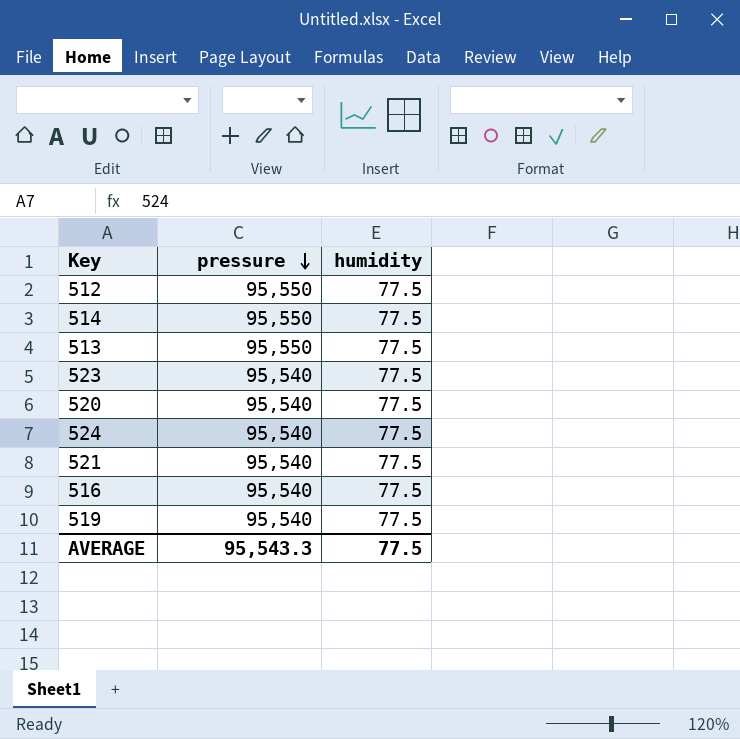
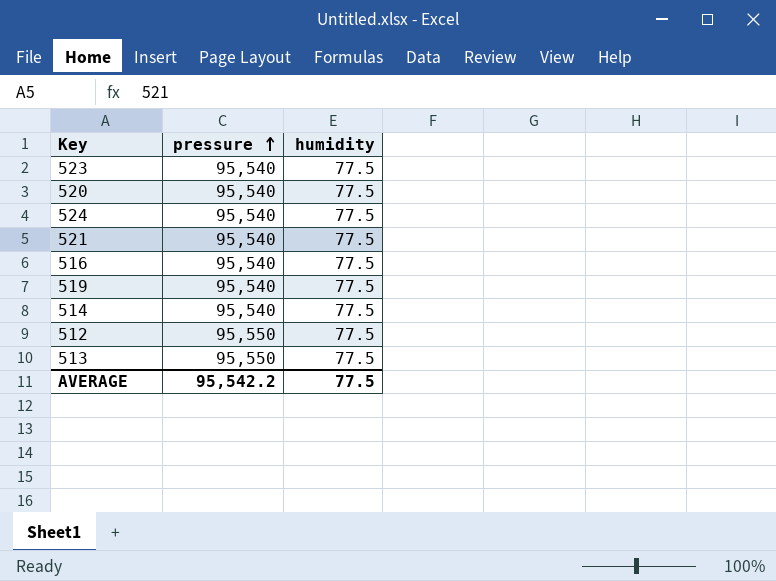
row order: pressure descending -> pressure ascending
514 | pressure: 95,550 -> 95,540
AVERAGE | pressure: 95,543.3 -> 95,542.2

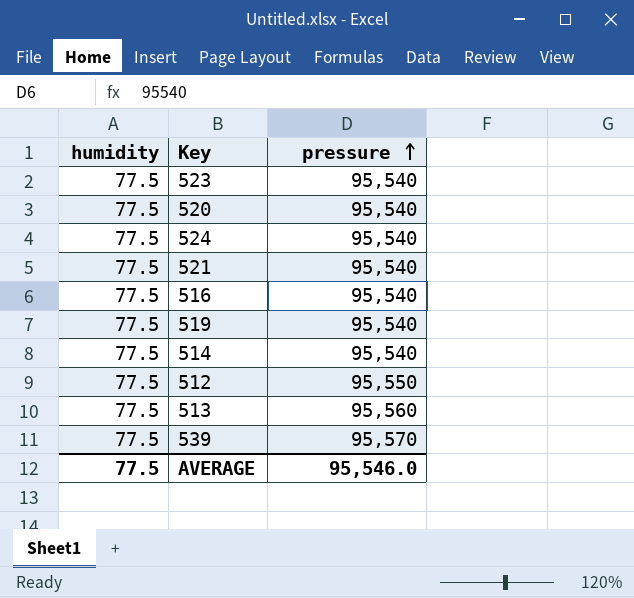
column humidity | position: 3 -> 1
513 | pressure: 95,550 -> 95,560
row 539: none -> 77.5 | 95,570
AVERAGE | pressure: 95,542.2 -> 95,546.0

